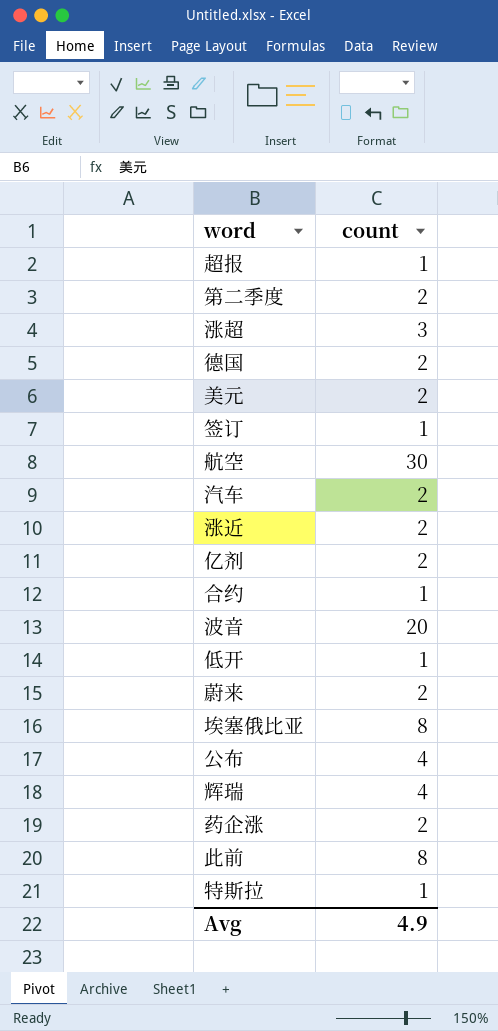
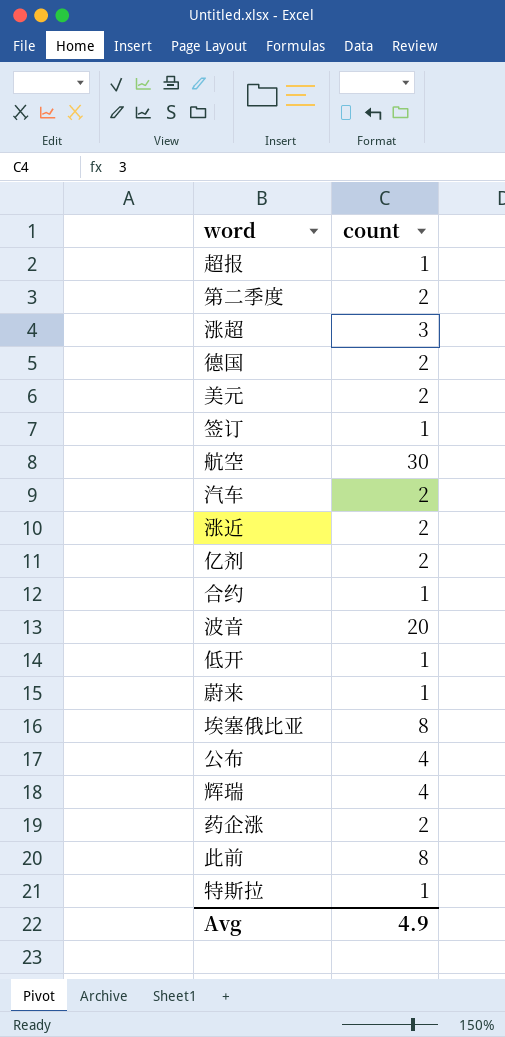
蔚来 | count: 2 -> 1

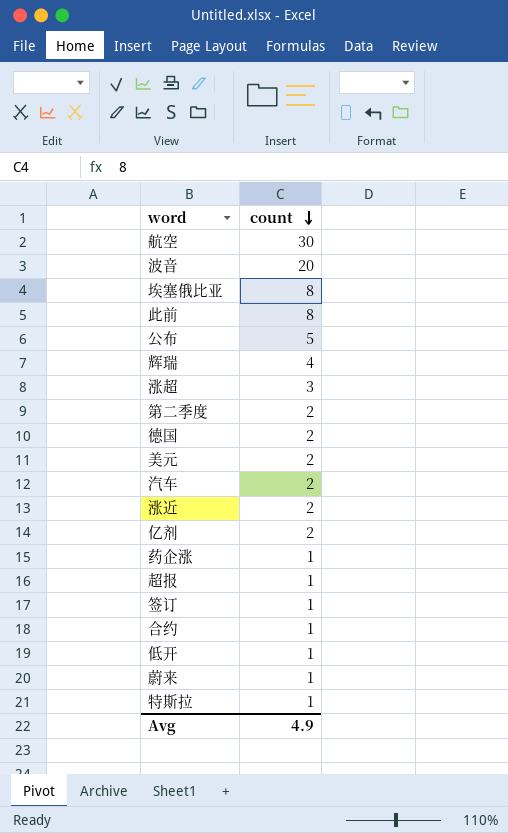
row order: none -> count descending
公布 | count: 4 -> 5
药企涨 | count: 2 -> 1

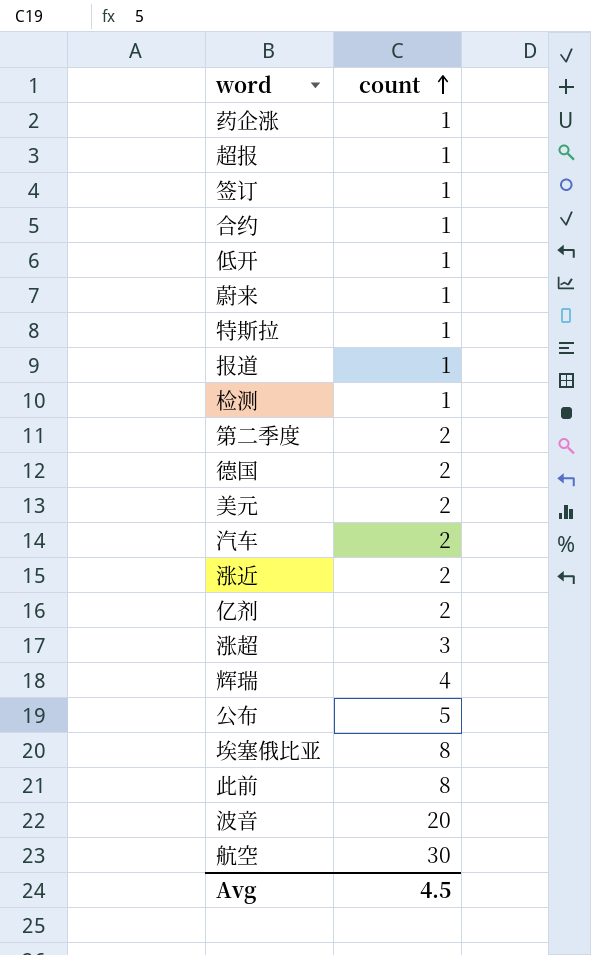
row order: count descending -> count ascending
row 报道: none -> 1
row 检测: none -> 1
Avg | count: 4.9 -> 4.5

